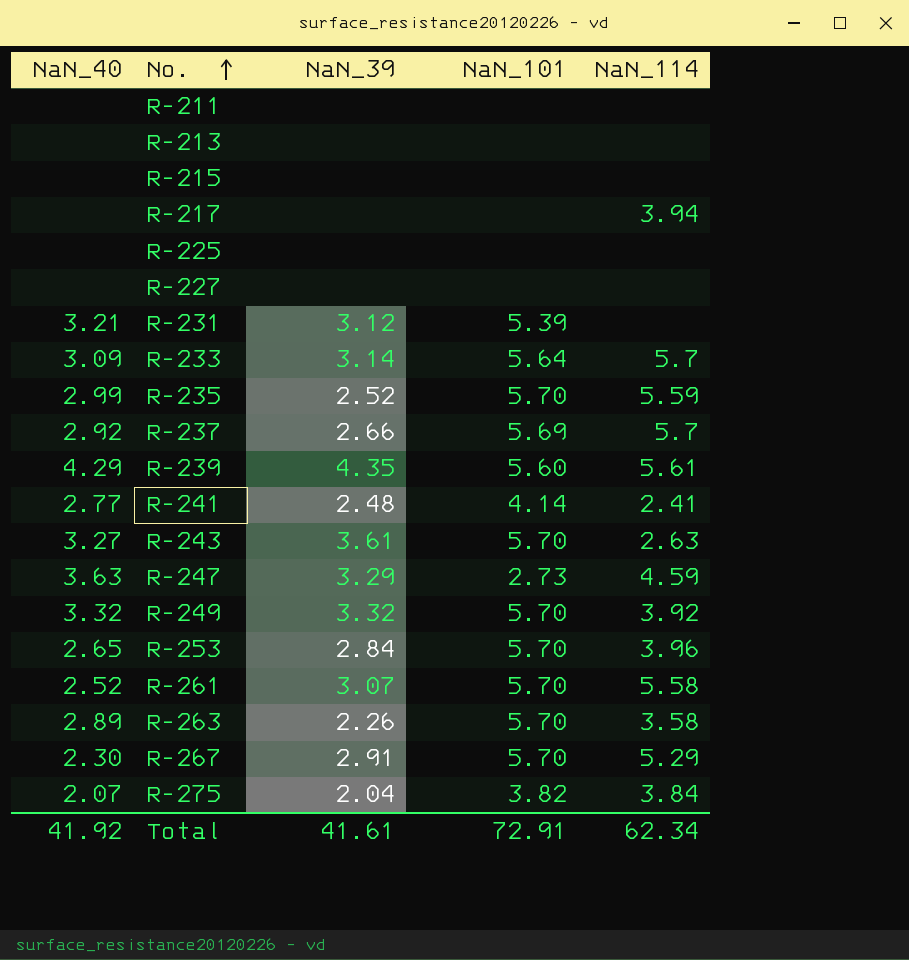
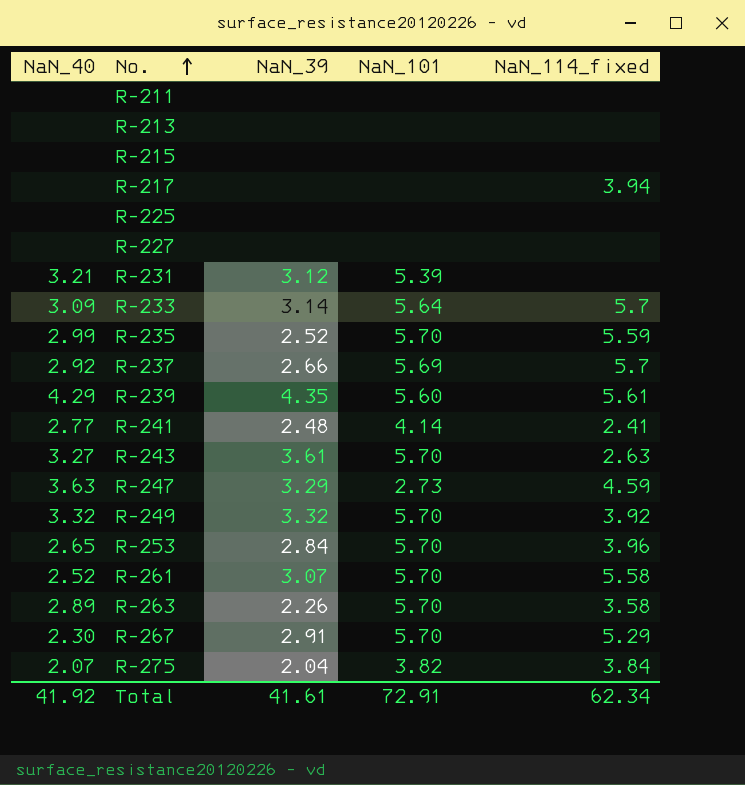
column name: NaN_114 -> NaN_114_fixed

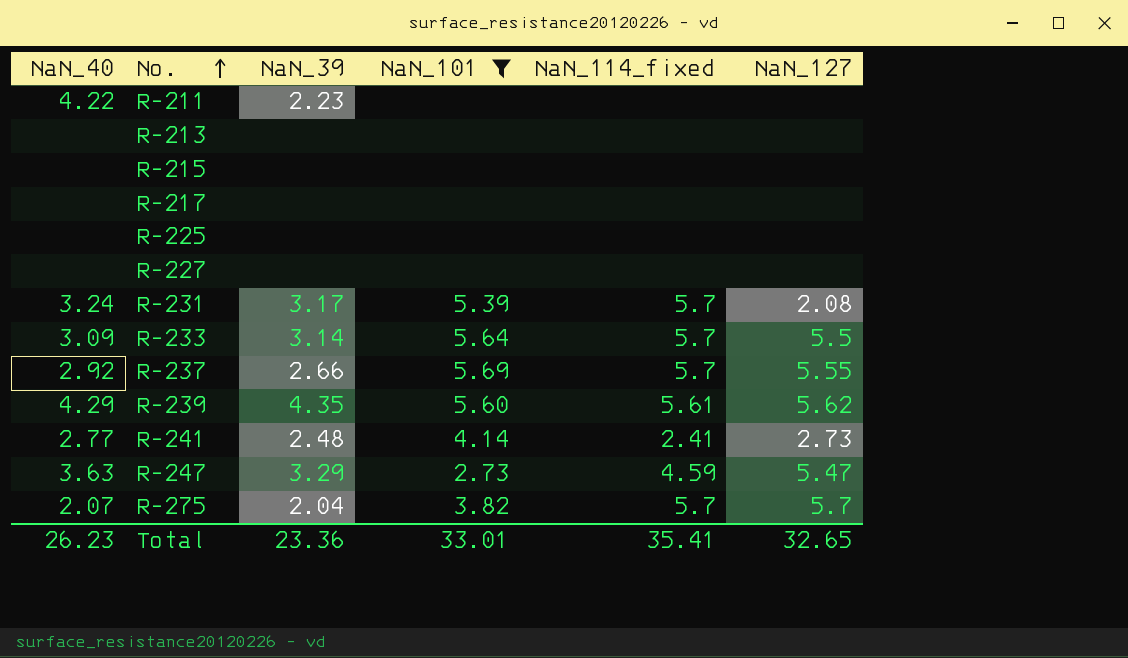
filter: none -> NaN_101 != 5.70
column NaN_127 | position: none -> 6
R-211 | NaN_40: none -> 4.22
R-211 | NaN_39: none -> 2.23
R-217 | NaN_114_fixed: 3.94 -> none
R-231 | NaN_40: 3.21 -> 3.24
R-231 | NaN_39: 3.12 -> 3.17
R-231 | NaN_114_fixed: none -> 5.7
R-275 | NaN_114_fixed: 3.84 -> 5.7
Total | NaN_40: 41.92 -> 26.23
Total | NaN_39: 41.61 -> 23.36
Total | NaN_101: 72.91 -> 33.01
Total | NaN_114_fixed: 62.34 -> 35.41

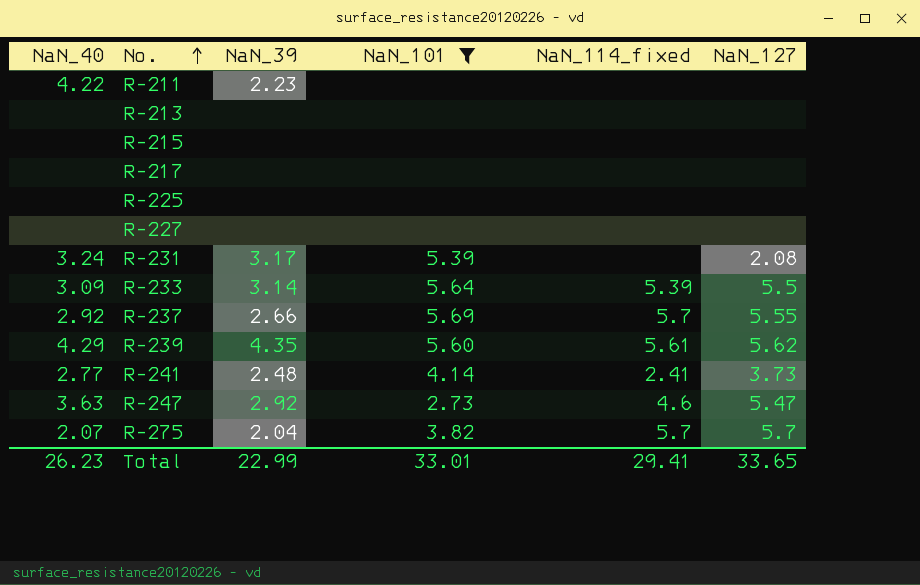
R-231 | NaN_114_fixed: 5.7 -> none
R-233 | NaN_114_fixed: 5.7 -> 5.39
R-241 | NaN_127: 2.73 -> 3.73
R-247 | NaN_39: 3.29 -> 2.92
R-247 | NaN_114_fixed: 4.59 -> 4.6
Total | NaN_39: 23.36 -> 22.99
Total | NaN_114_fixed: 35.41 -> 29.41
Total | NaN_127: 32.65 -> 33.65

